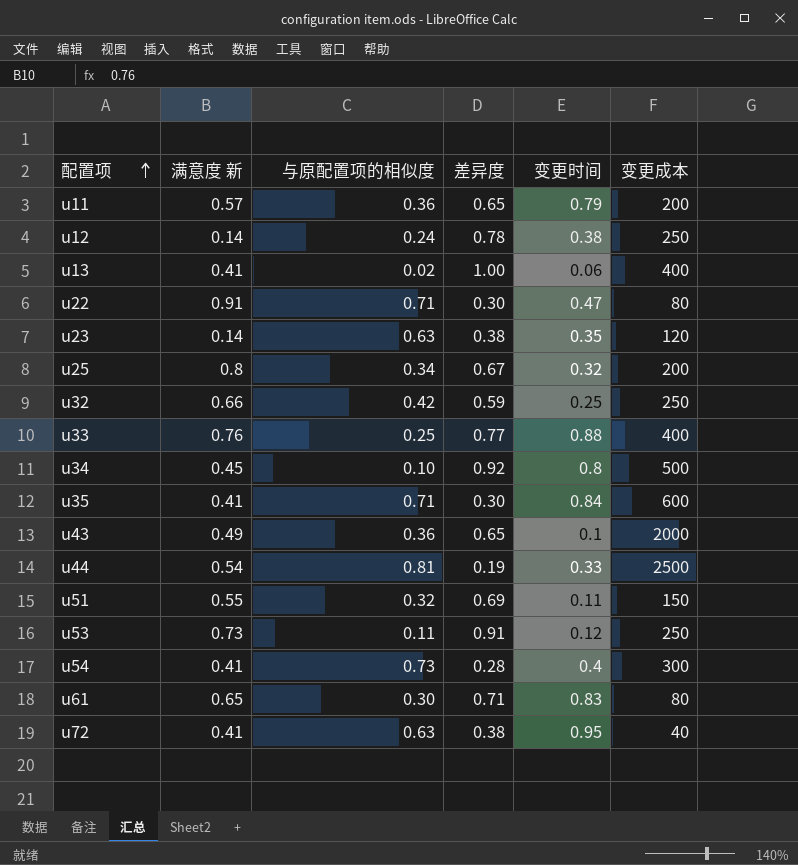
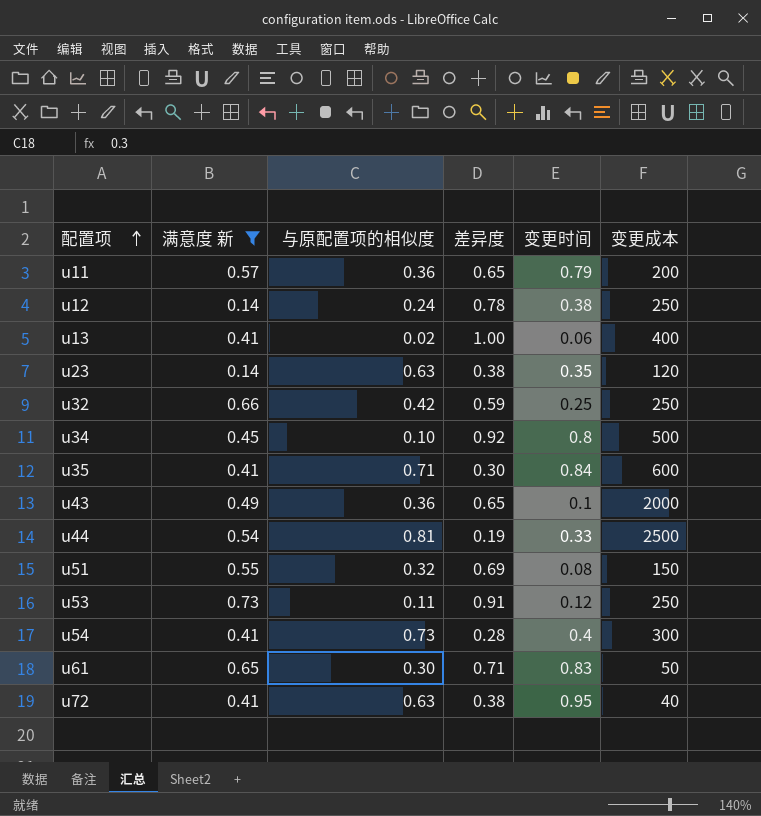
filter: none -> 满意度 新 <= 0.73
u51 | 变更时间: 0.11 -> 0.08
u61 | 变更成本: 80 -> 50

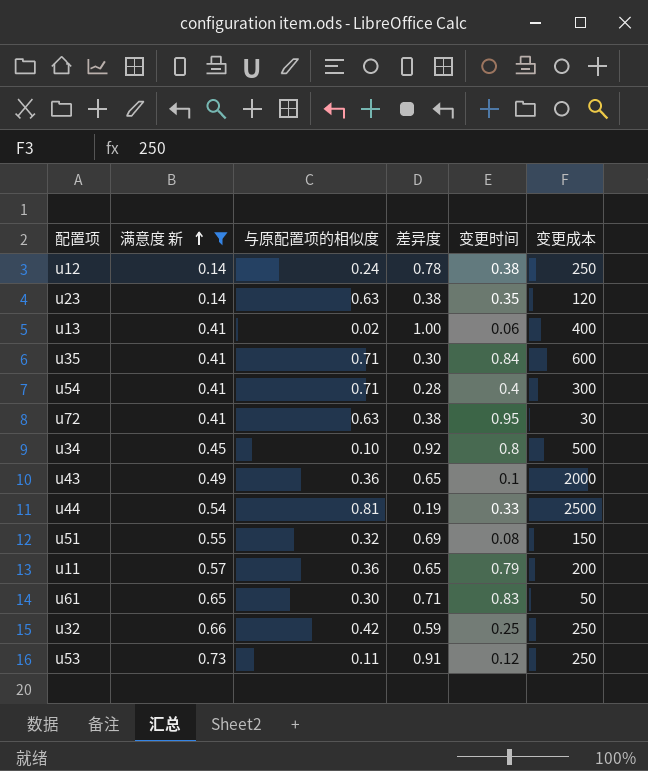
row order: 配置项 ascending -> 满意度 新 ascending
u54 | 与原配置项的相似度: 0.73 -> 0.71
u72 | 变更成本: 40 -> 30

